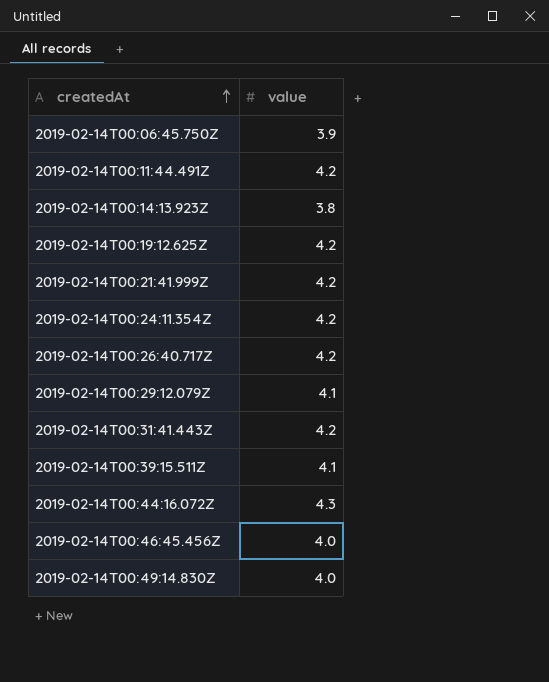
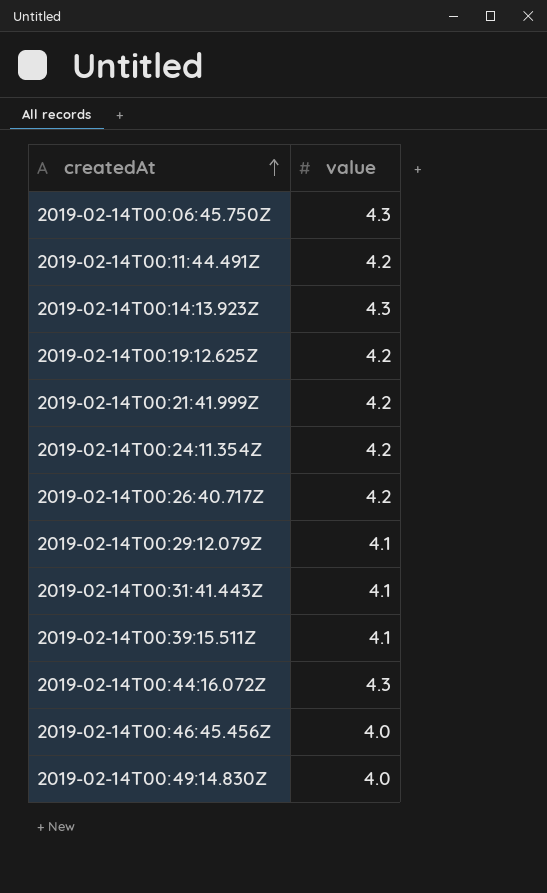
2019-02-14T00:06:45.750Z | value: 3.9 -> 4.3
2019-02-14T00:14:13.923Z | value: 3.8 -> 4.3
2019-02-14T00:31:41.443Z | value: 4.2 -> 4.1

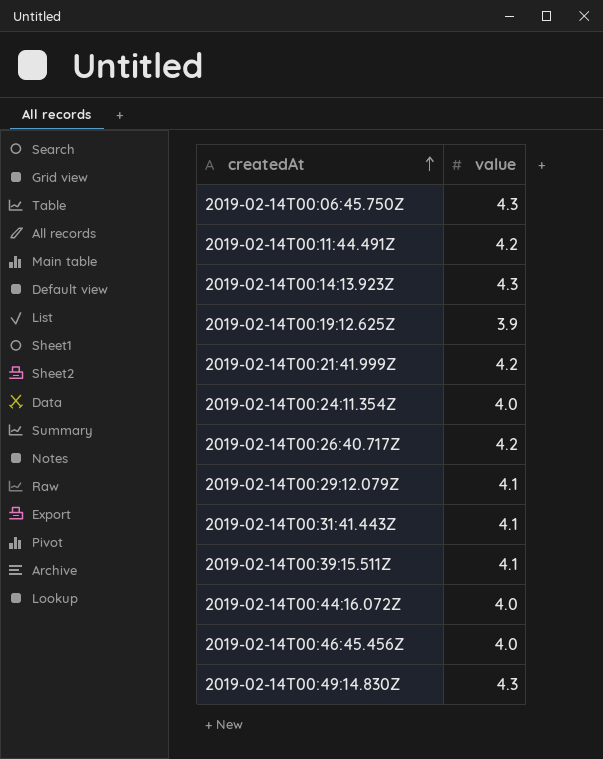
2019-02-14T00:19:12.625Z | value: 4.2 -> 3.9
2019-02-14T00:24:11.354Z | value: 4.2 -> 4.0
2019-02-14T00:44:16.072Z | value: 4.3 -> 4.0
2019-02-14T00:49:14.830Z | value: 4.0 -> 4.3

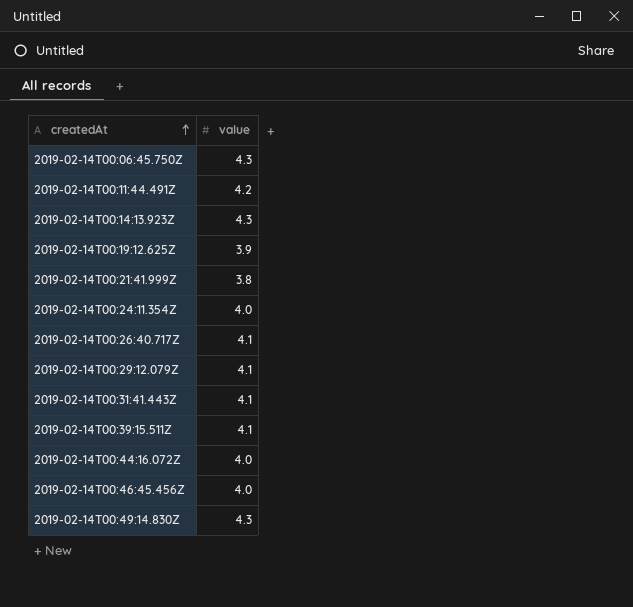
2019-02-14T00:21:41.999Z | value: 4.2 -> 3.8
2019-02-14T00:26:40.717Z | value: 4.2 -> 4.1

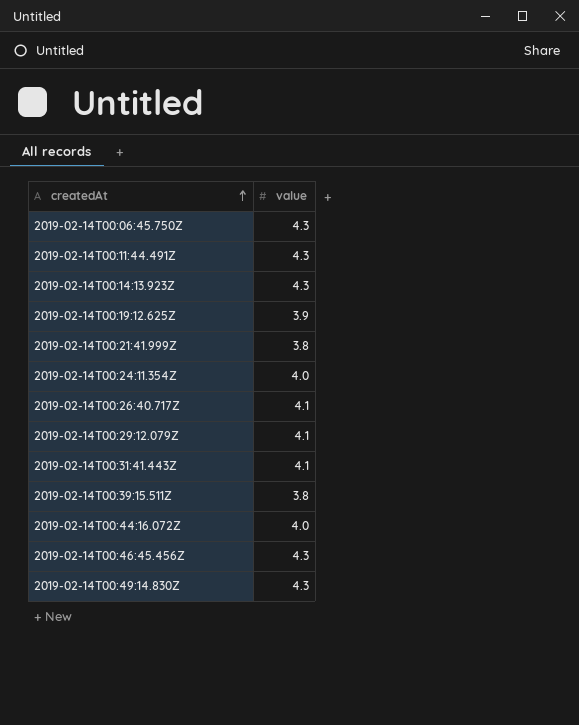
2019-02-14T00:11:44.491Z | value: 4.2 -> 4.3
2019-02-14T00:39:15.511Z | value: 4.1 -> 3.8
2019-02-14T00:46:45.456Z | value: 4.0 -> 4.3

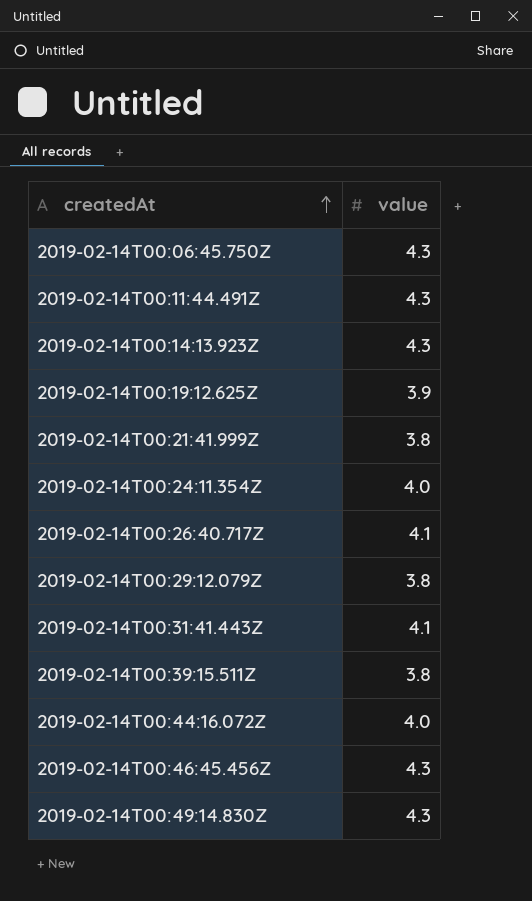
2019-02-14T00:29:12.079Z | value: 4.1 -> 3.8

